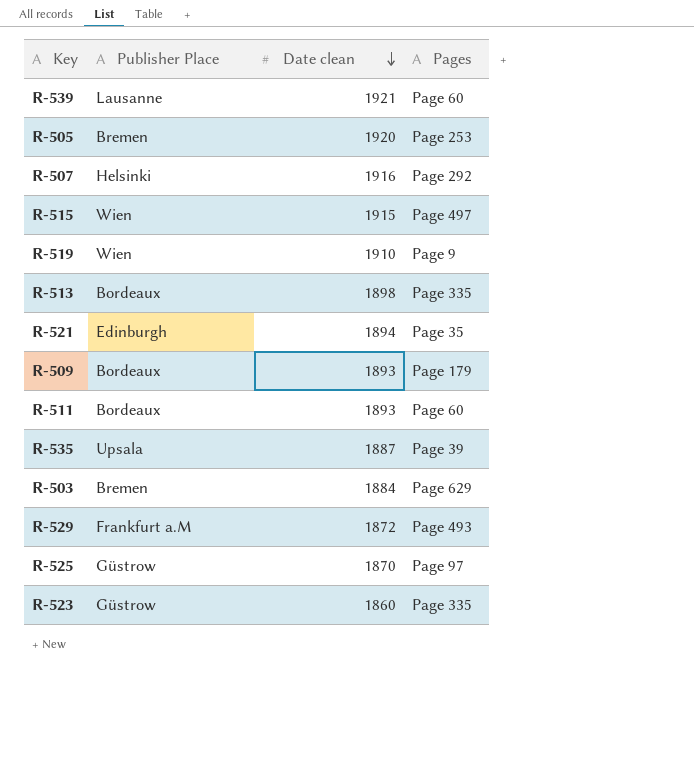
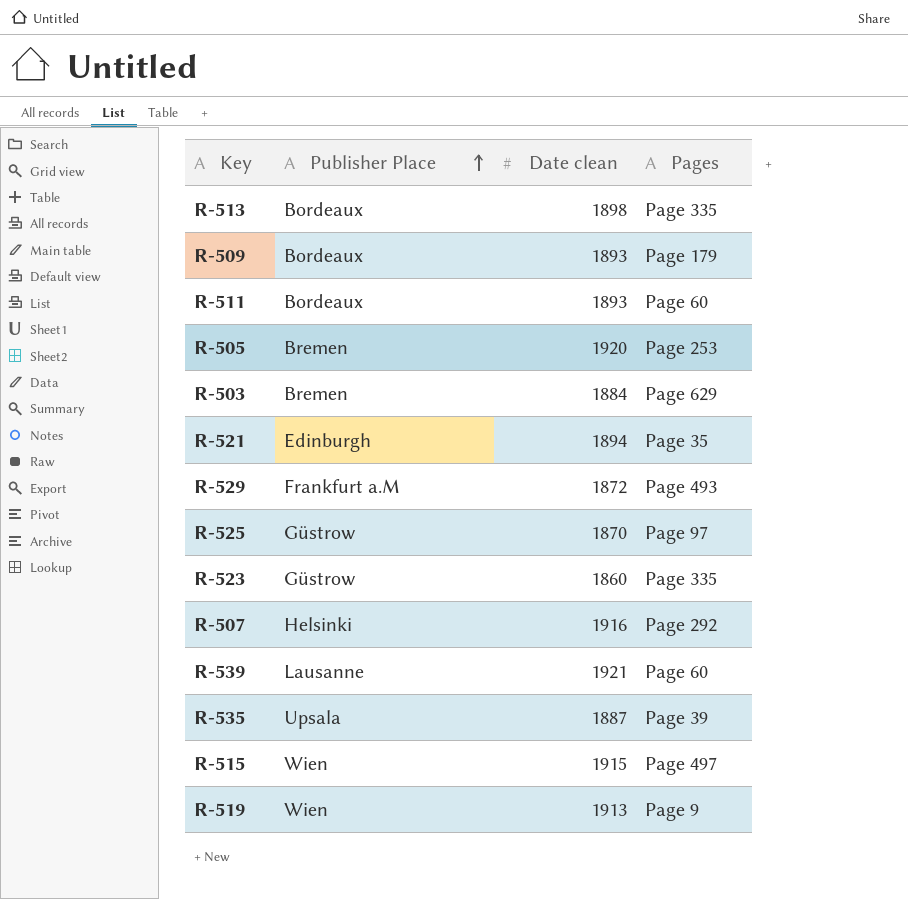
row order: Date clean descending -> Publisher Place ascending
R-519 | Date clean: 1910 -> 1913

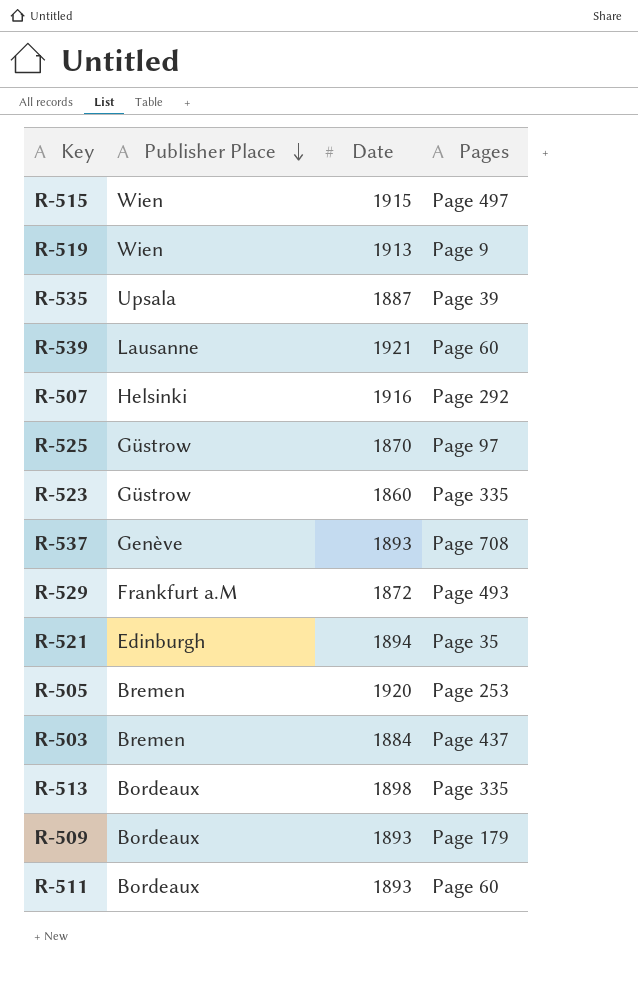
row order: Publisher Place ascending -> Publisher Place descending
column name: Date clean -> Date
row R-537: none -> Genève | 1893 | Page 708
R-503 | Pages: Page 629 -> Page 437

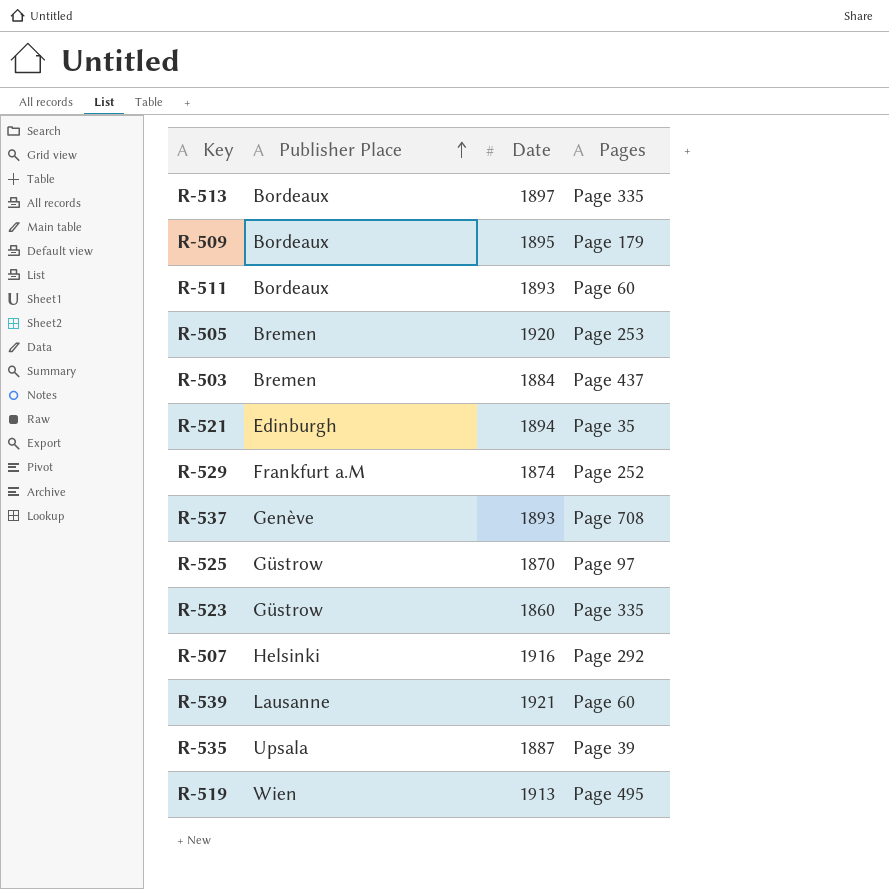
row order: Publisher Place descending -> Publisher Place ascending
row R-515: Wien | 1915 | Page 497 -> none
R-513 | Date: 1898 -> 1897
R-509 | Date: 1893 -> 1895
R-529 | Date: 1872 -> 1874
R-529 | Pages: Page 493 -> Page 252
R-519 | Pages: Page 9 -> Page 495

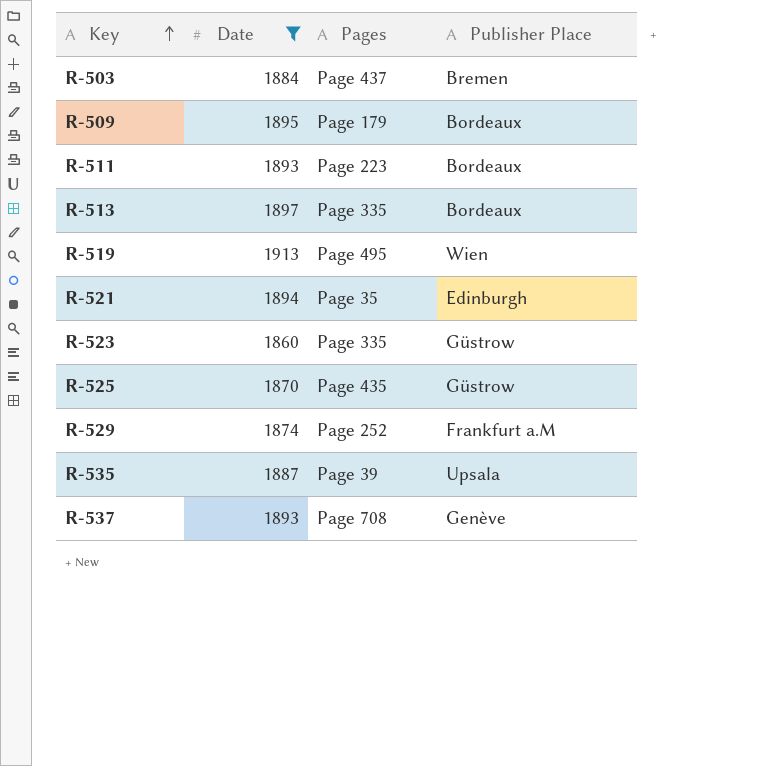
filter: none -> Date <= 1913
row order: Publisher Place ascending -> Key ascending
column Publisher Place | position: 2 -> 4
R-511 | Pages: Page 60 -> Page 223
R-525 | Pages: Page 97 -> Page 435

